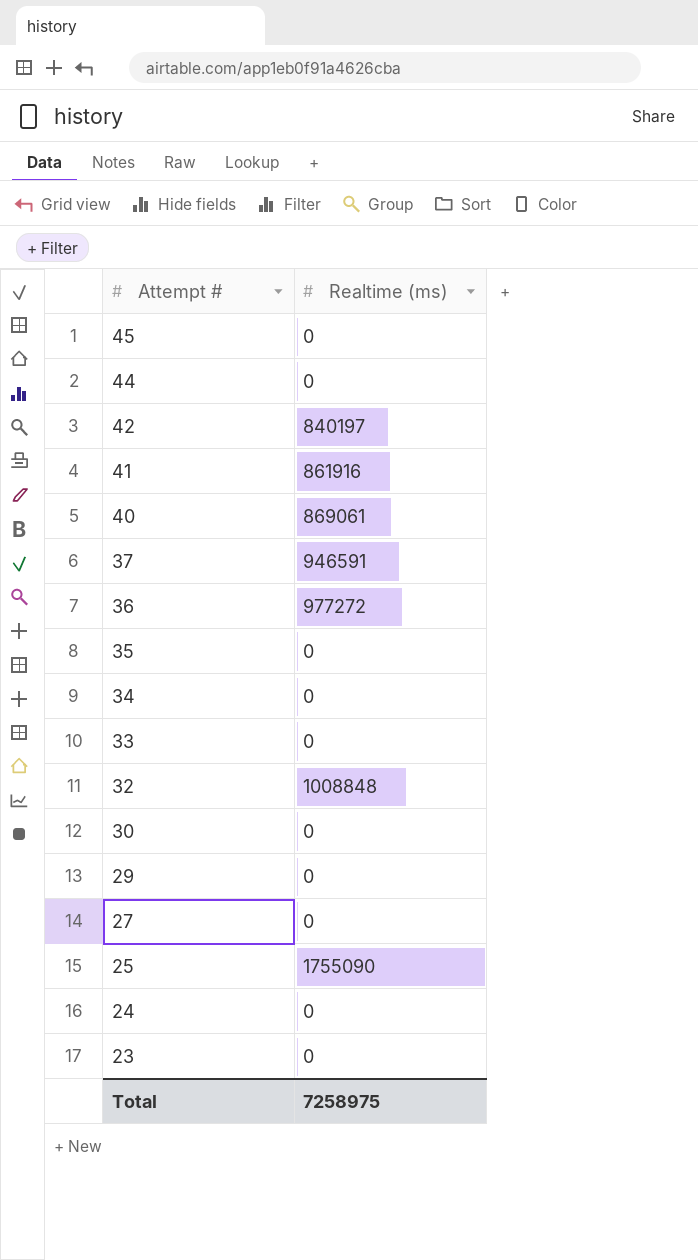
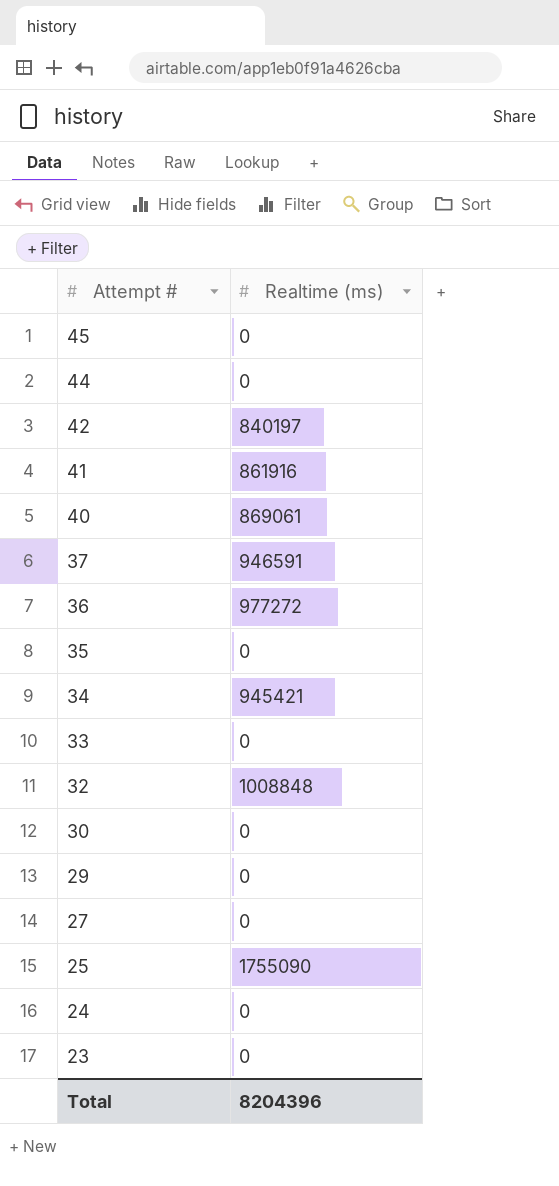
34 | Realtime (ms): 0 -> 945421
Total | Realtime (ms): 7258975 -> 8204396

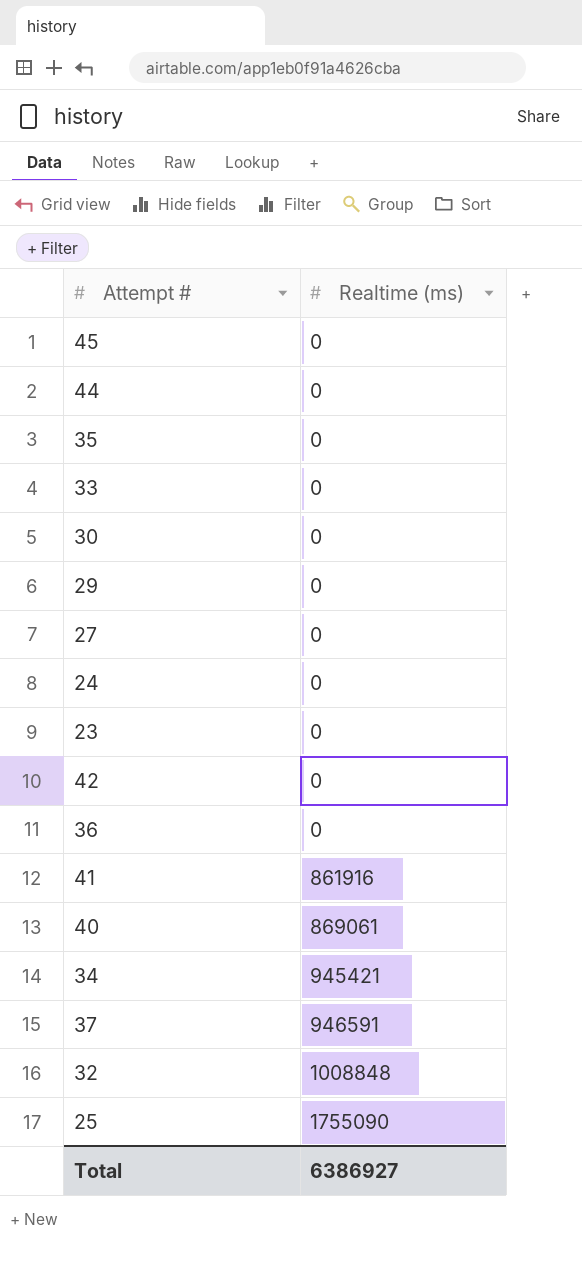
row order: Attempt # descending -> Realtime (ms) ascending
42 | Realtime (ms): 840197 -> 0
36 | Realtime (ms): 977272 -> 0
Total | Realtime (ms): 8204396 -> 6386927

